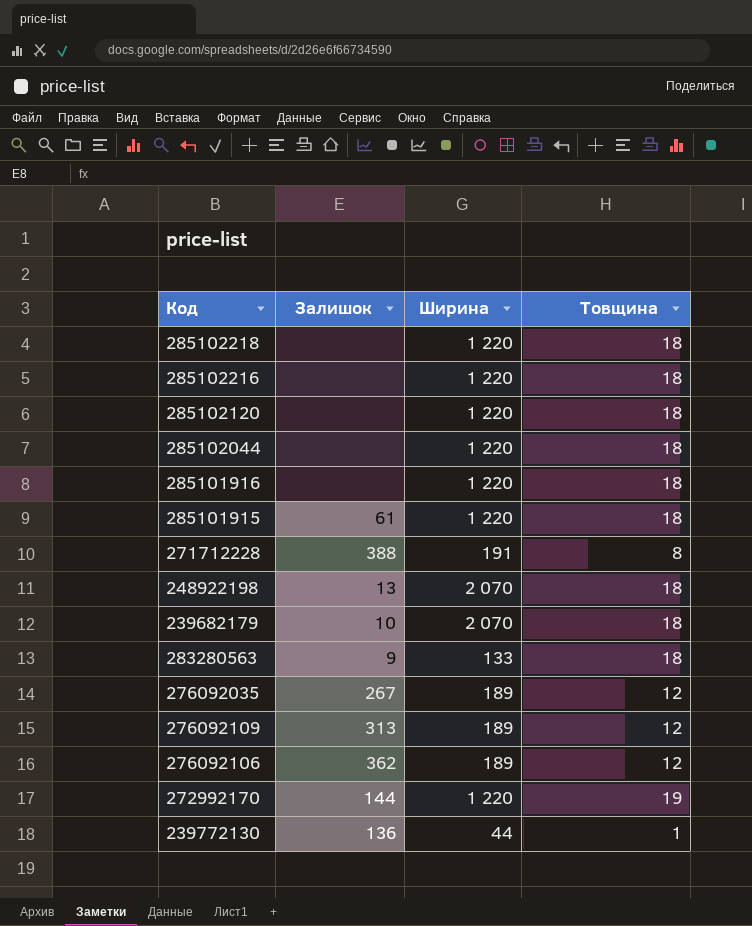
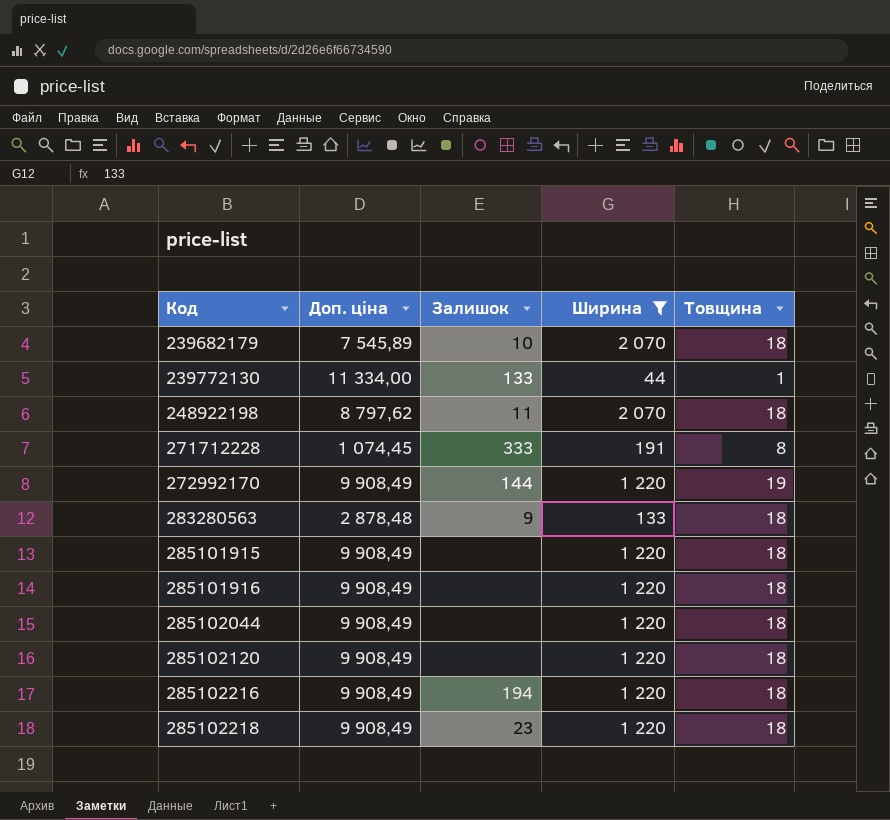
filter: none -> Ширина != 189
row order: none -> Код ascending
column Доп. ціна | position: none -> 2
239772130 | Залишок: 136 -> 133
248922198 | Залишок: 13 -> 11
271712228 | Залишок: 388 -> 333
285101915 | Залишок: 61 -> none
285102216 | Залишок: none -> 194
285102218 | Залишок: none -> 23

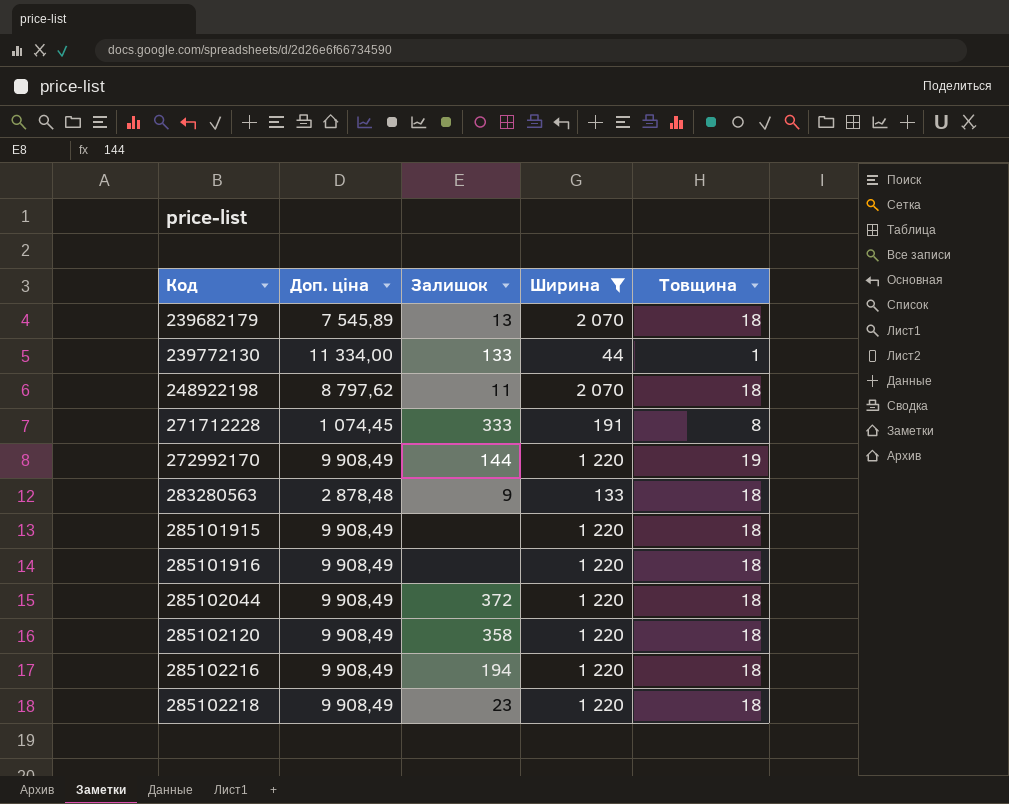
239682179 | Залишок: 10 -> 13
285102044 | Залишок: none -> 372
285102120 | Залишок: none -> 358

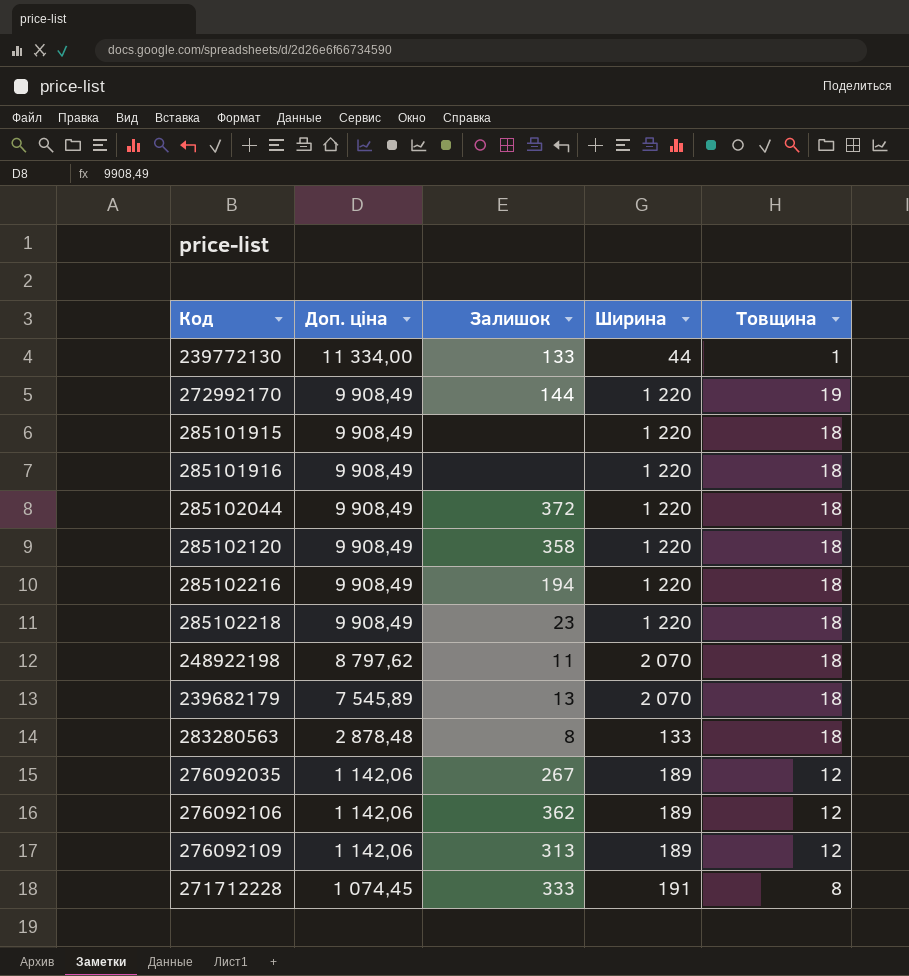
filter: Ширина != 189 -> none
row order: Код ascending -> Доп. ціна descending
283280563 | Залишок: 9 -> 8

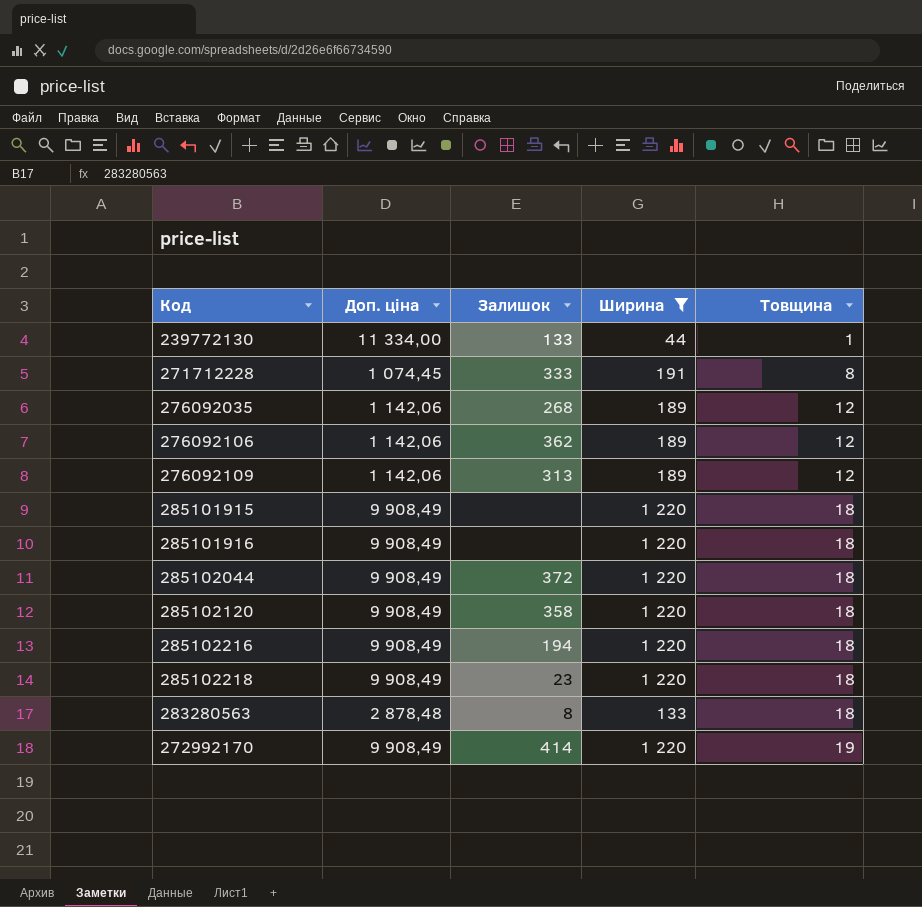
filter: none -> Ширина != 2 070
row order: Доп. ціна descending -> Товщина ascending
276092035 | Залишок: 267 -> 268
272992170 | Залишок: 144 -> 414

